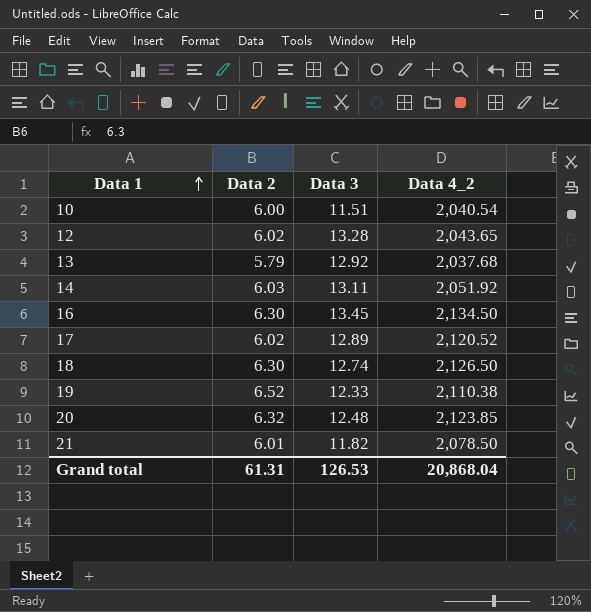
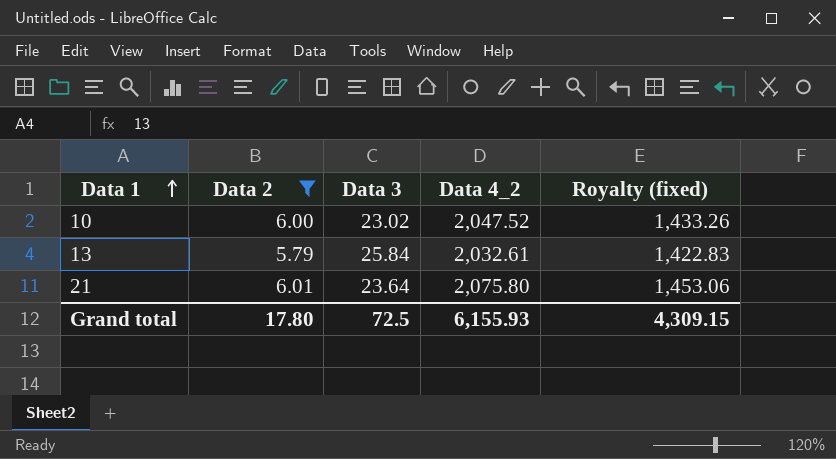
filter: none -> Data 2 <= 6.01
column Royalty (fixed) | formula: none -> [Data 4_2] * 0.7
10 | Data 3: 11.51 -> 23.02
10 | Data 4_2: 2,040.54 -> 2,047.52
13 | Data 3: 12.92 -> 25.84
13 | Data 4_2: 2,037.68 -> 2,032.61
21 | Data 3: 11.82 -> 23.64
21 | Data 4_2: 2,078.50 -> 2,075.80
Grand total | Data 2: 61.31 -> 17.80
Grand total | Data 3: 126.53 -> 72.5
Grand total | Data 4_2: 20,868.04 -> 6,155.93

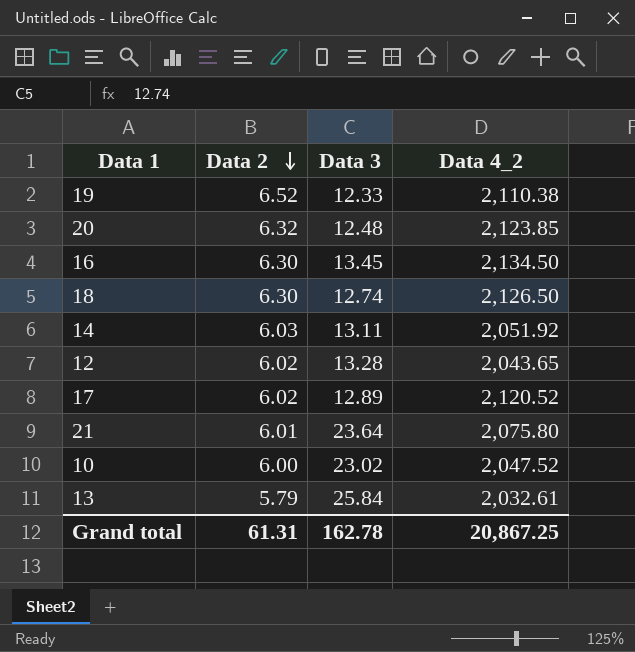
filter: Data 2 <= 6.01 -> none
row order: Data 1 ascending -> Data 2 descending
column Royalty (fixed) | formula: [Data 4_2] * 0.7 -> none
Grand total | Data 2: 17.80 -> 61.31
Grand total | Data 3: 72.5 -> 162.78
Grand total | Data 4_2: 6,155.93 -> 20,867.25

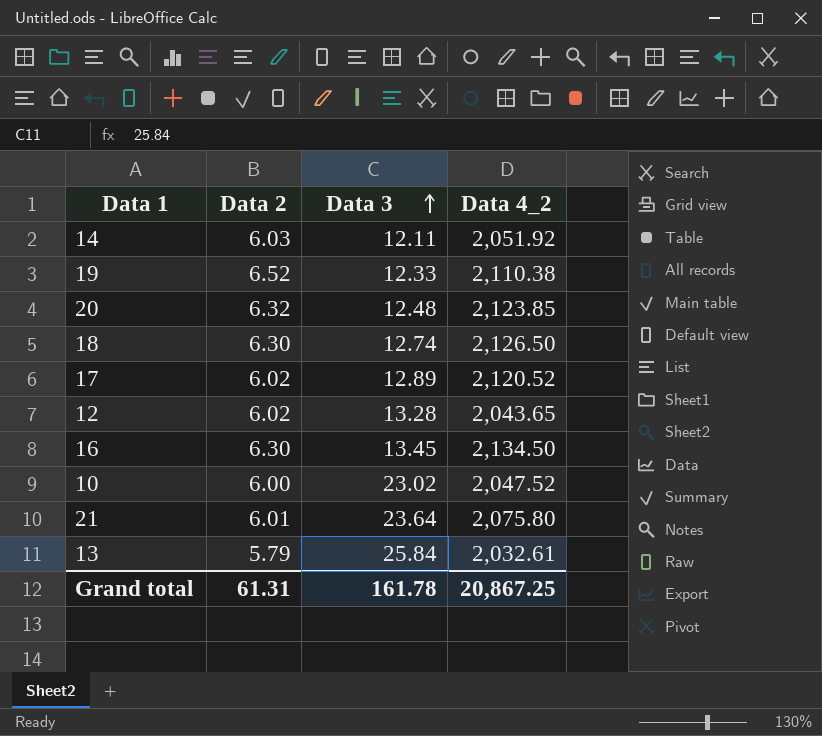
row order: Data 2 descending -> Data 3 ascending
14 | Data 3: 13.11 -> 12.11
Grand total | Data 3: 162.78 -> 161.78

